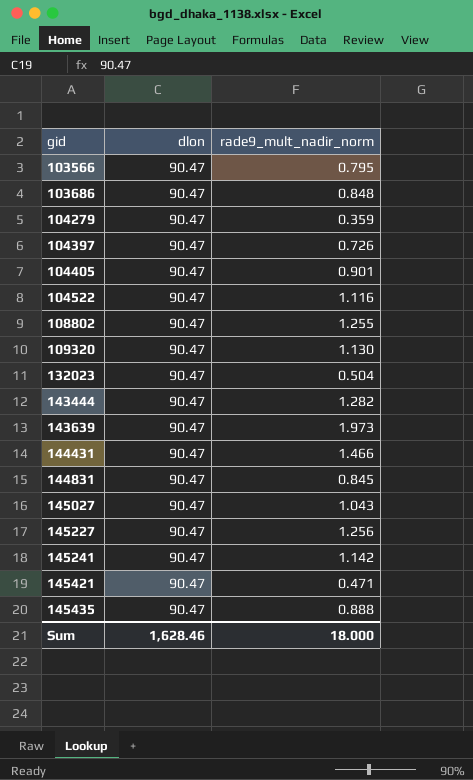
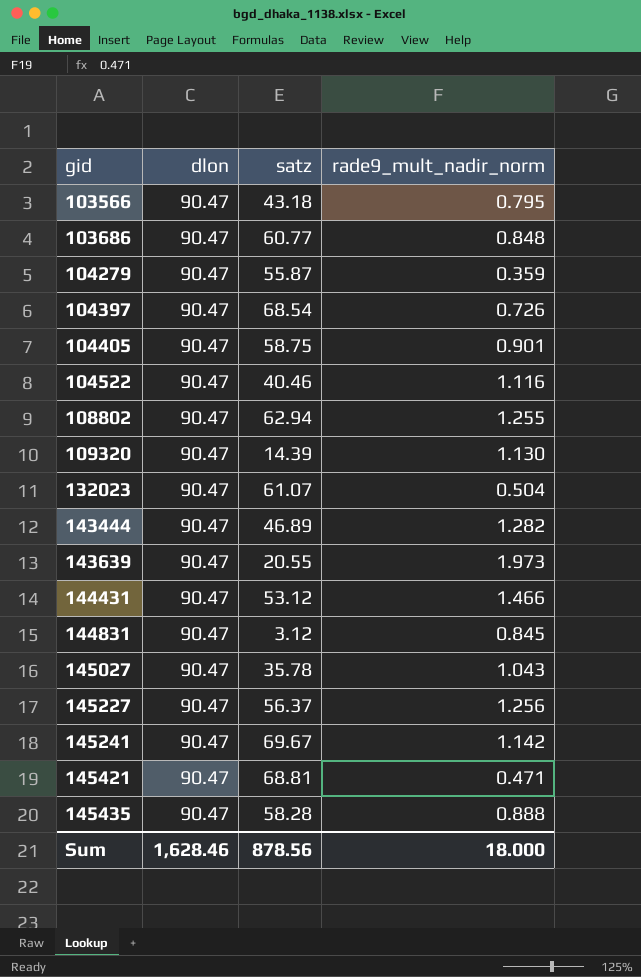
column satz | position: none -> 3

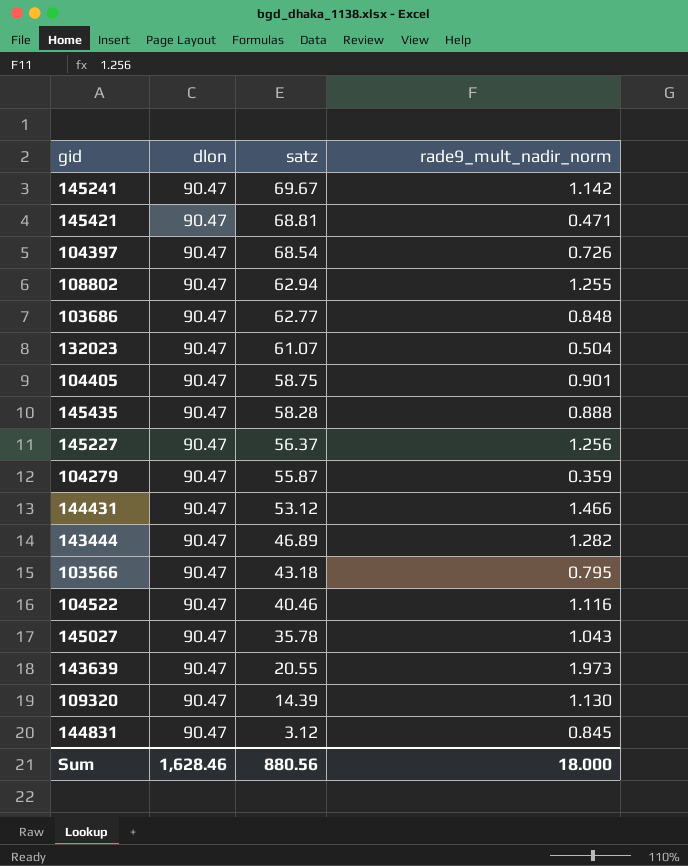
row order: gid ascending -> satz descending
103686 | satz: 60.77 -> 62.77
Sum | satz: 878.56 -> 880.56

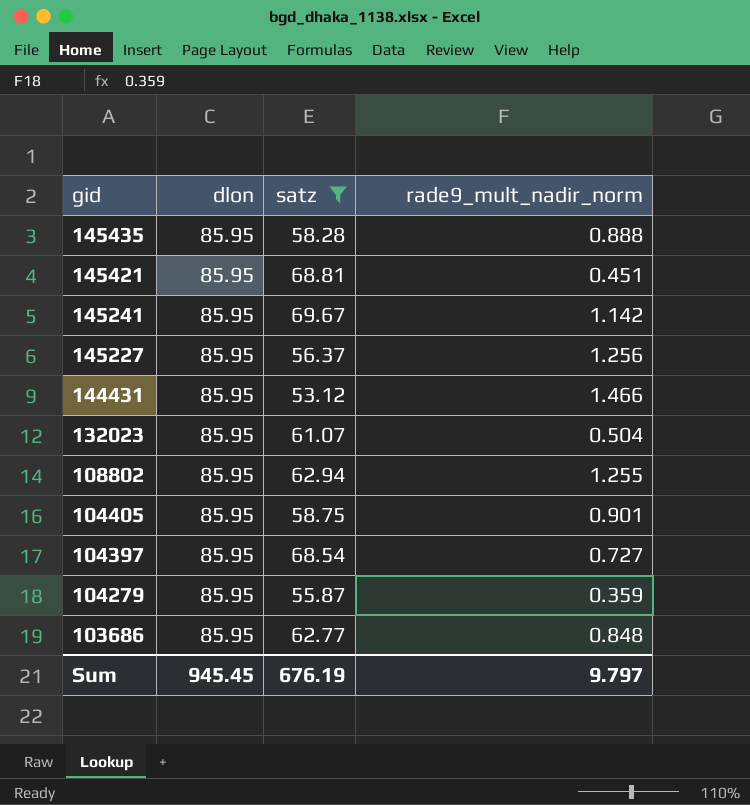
filter: none -> satz >= 53.12
row order: satz descending -> gid descending
145435 | dlon: 90.47 -> 85.95
145421 | dlon: 90.47 -> 85.95
145421 | rade9_mult_nadir_norm: 0.471 -> 0.451
145241 | dlon: 90.47 -> 85.95
145227 | dlon: 90.47 -> 85.95
144431 | dlon: 90.47 -> 85.95
132023 | dlon: 90.47 -> 85.95
108802 | dlon: 90.47 -> 85.95
104405 | dlon: 90.47 -> 85.95
104397 | dlon: 90.47 -> 85.95
104397 | rade9_mult_nadir_norm: 0.726 -> 0.727
104279 | dlon: 90.47 -> 85.95
103686 | dlon: 90.47 -> 85.95
Sum | dlon: 1,628.46 -> 945.45
Sum | satz: 880.56 -> 676.19
Sum | rade9_mult_nadir_norm: 18.000 -> 9.797

